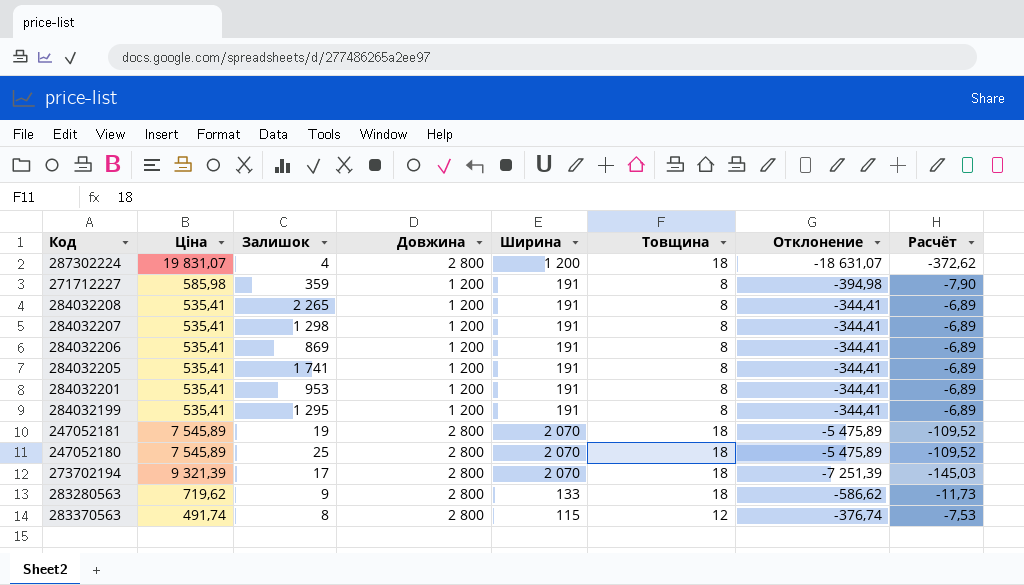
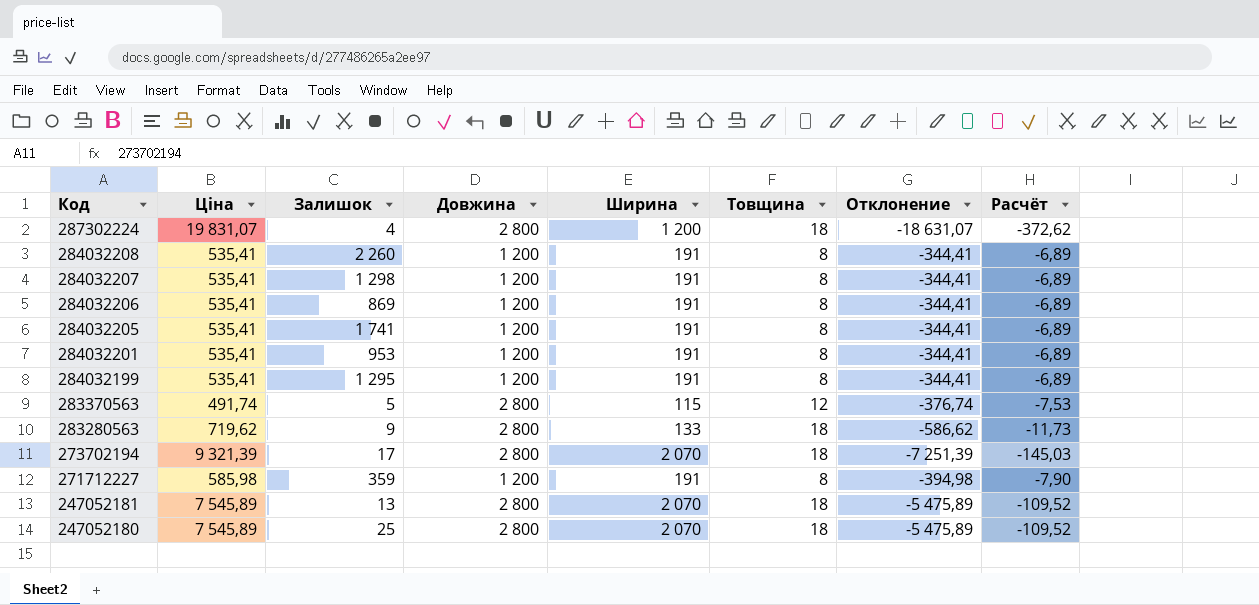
row order: none -> Код descending
284032208 | Залишок: 2 265 -> 2 260
283370563 | Залишок: 8 -> 5
247052181 | Залишок: 19 -> 13

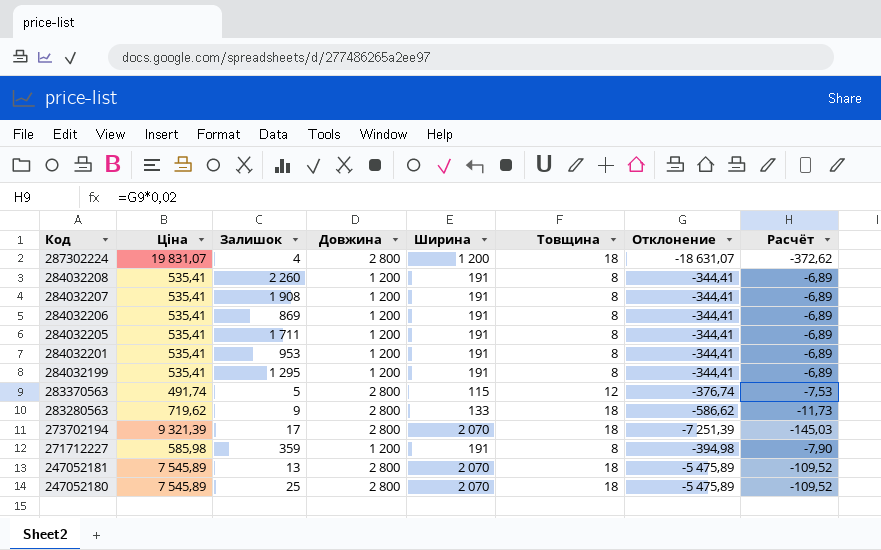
284032207 | Залишок: 1 298 -> 1 908
284032205 | Залишок: 1 741 -> 1 711

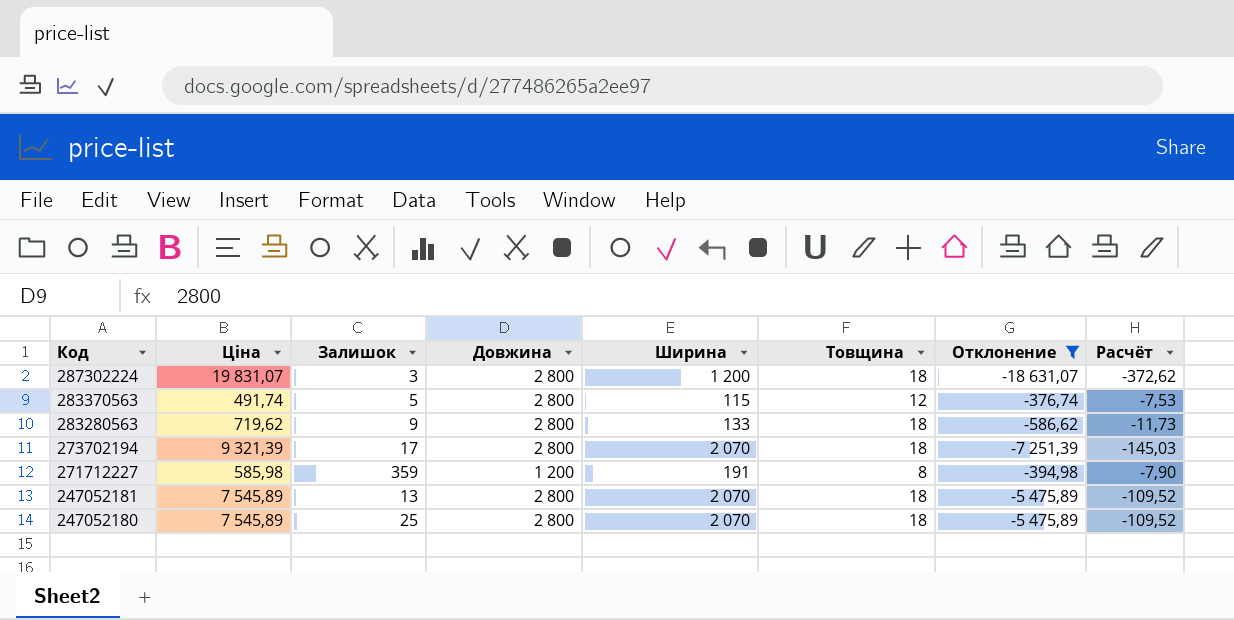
filter: none -> Отклонение != -344,41
287302224 | Залишок: 4 -> 3

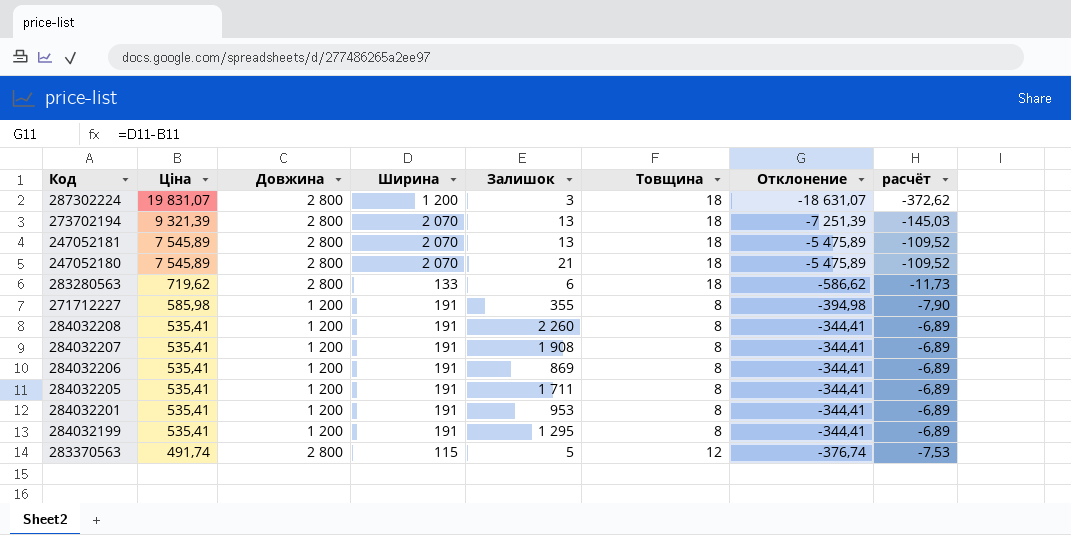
filter: Отклонение != -344,41 -> none
row order: Код descending -> Ціна descending
column Залишок | position: 3 -> 5
column name: Расчёт -> расчёт
273702194 | Залишок: 17 -> 13
247052180 | Залишок: 25 -> 21
283280563 | Залишок: 9 -> 6
271712227 | Залишок: 359 -> 355

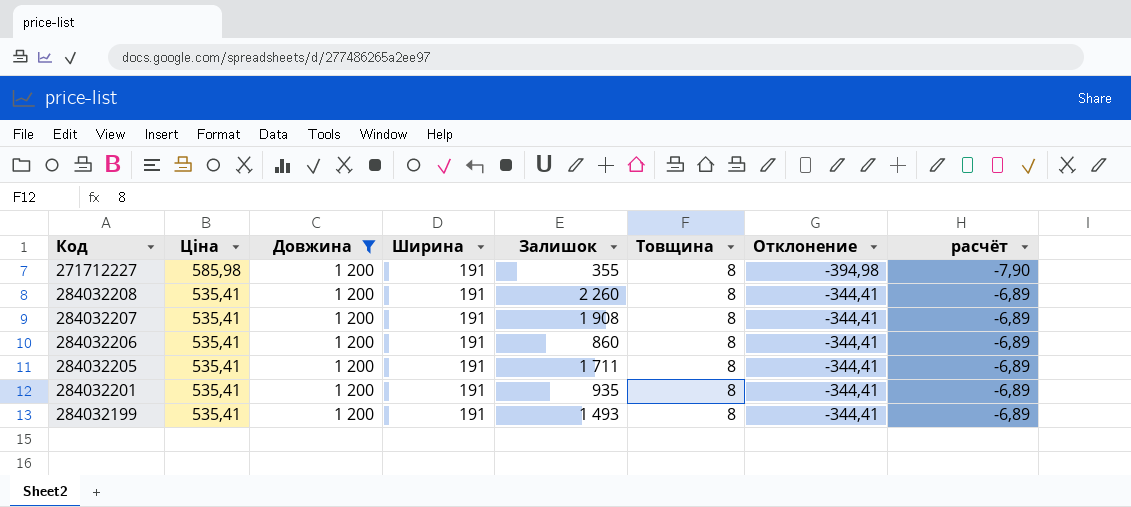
filter: none -> Довжина = 1 200
284032206 | Залишок: 869 -> 860
284032201 | Залишок: 953 -> 935
284032199 | Залишок: 1 295 -> 1 493

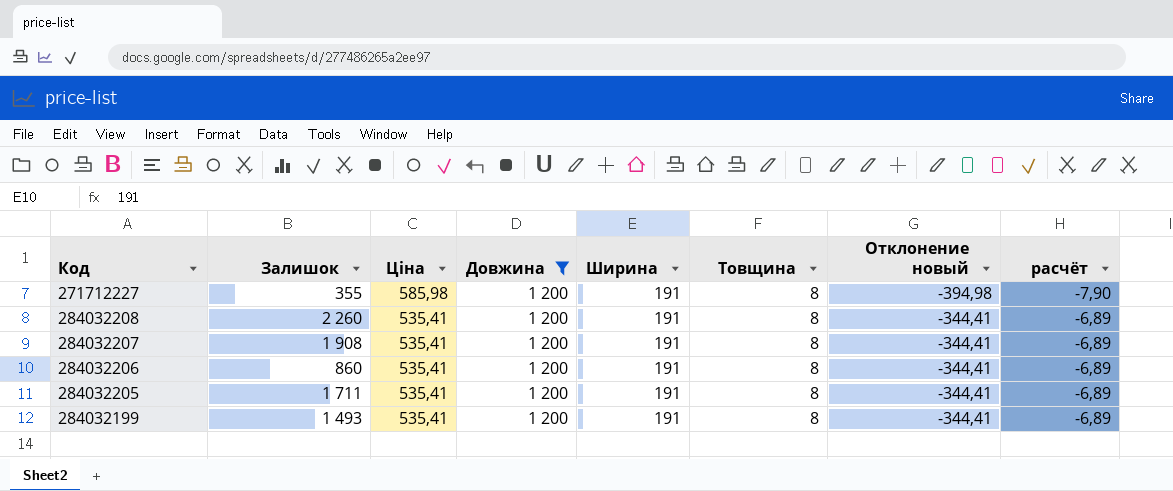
column Залишок | position: 5 -> 2
column name: Отклонение -> Отклонение новый
row 284032201: 535,41 | 1 200 | 191 | 935 | 8 | -344,41 | -6,89 -> none

